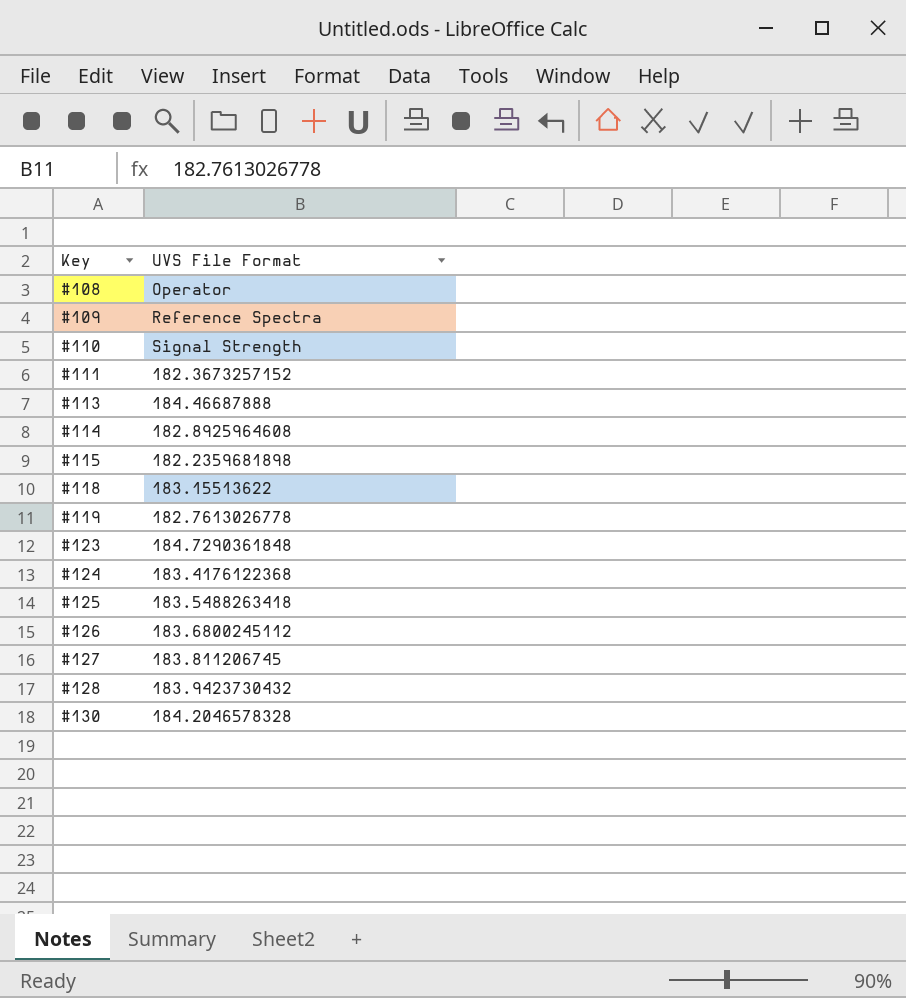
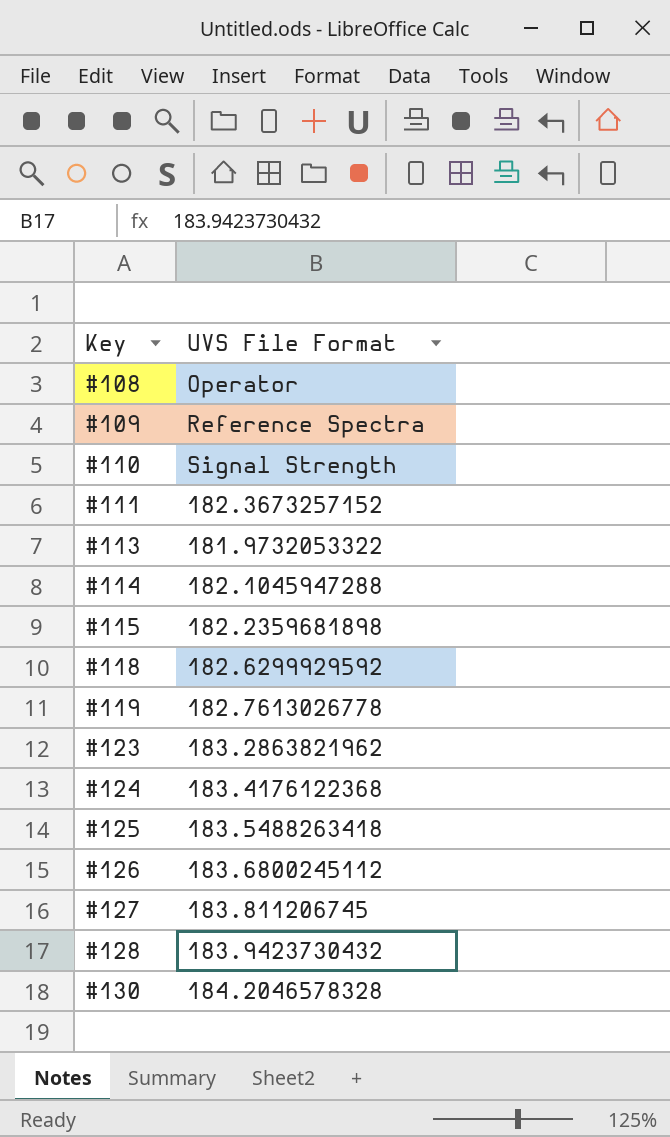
#113 | UVS File Format: 184.46687888 -> 181.9732053322
#114 | UVS File Format: 182.8925964608 -> 182.1045947288
#118 | UVS File Format: 183.15513622 -> 182.6299929592
#123 | UVS File Format: 184.7290361848 -> 183.2863821962

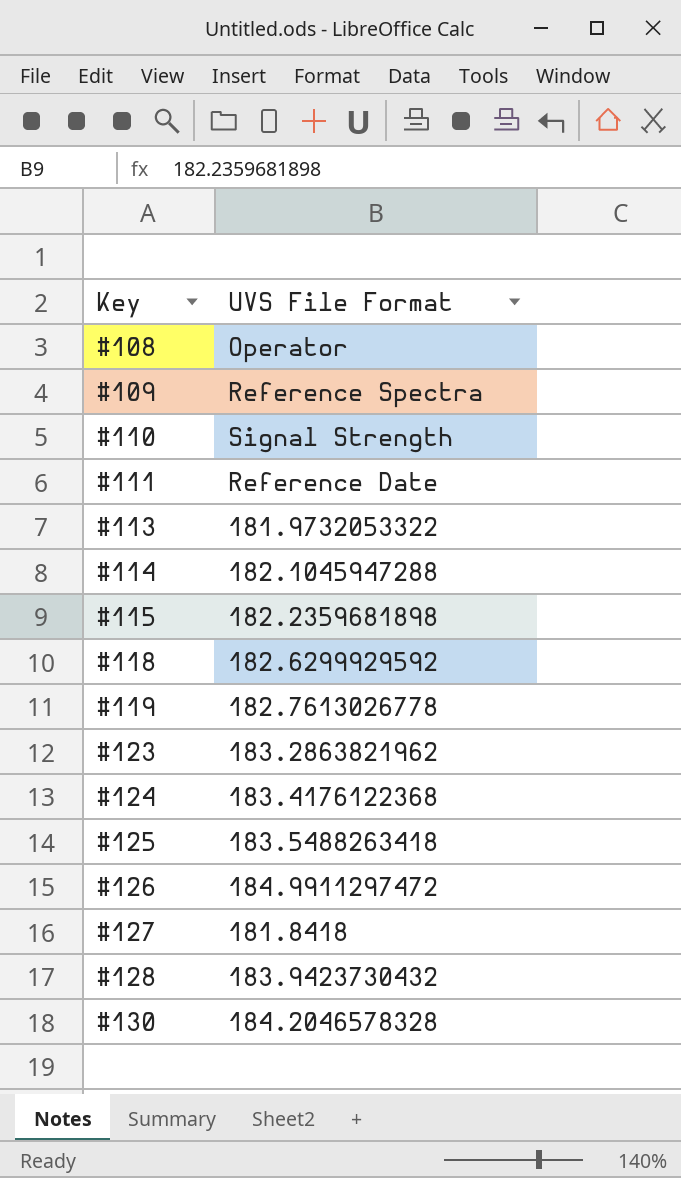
#111 | UVS File Format: 182.3673257152 -> Reference Date
#126 | UVS File Format: 183.6800245112 -> 184.9911297472
#127 | UVS File Format: 183.811206745 -> 181.8418

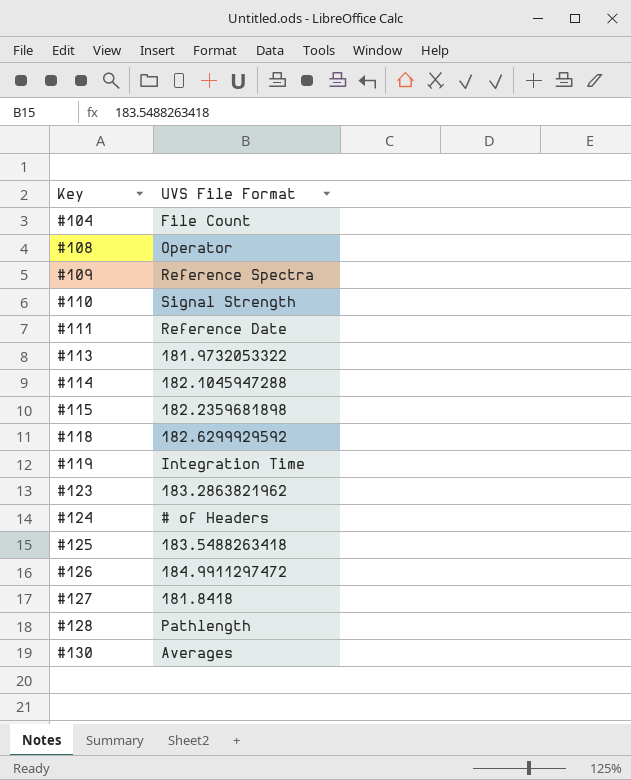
row #104: none -> File Count
#119 | UVS File Format: 182.7613026778 -> Integration Time
#124 | UVS File Format: 183.4176122368 -> # of Headers
#128 | UVS File Format: 183.9423730432 -> Pathlength
#130 | UVS File Format: 184.2046578328 -> Averages

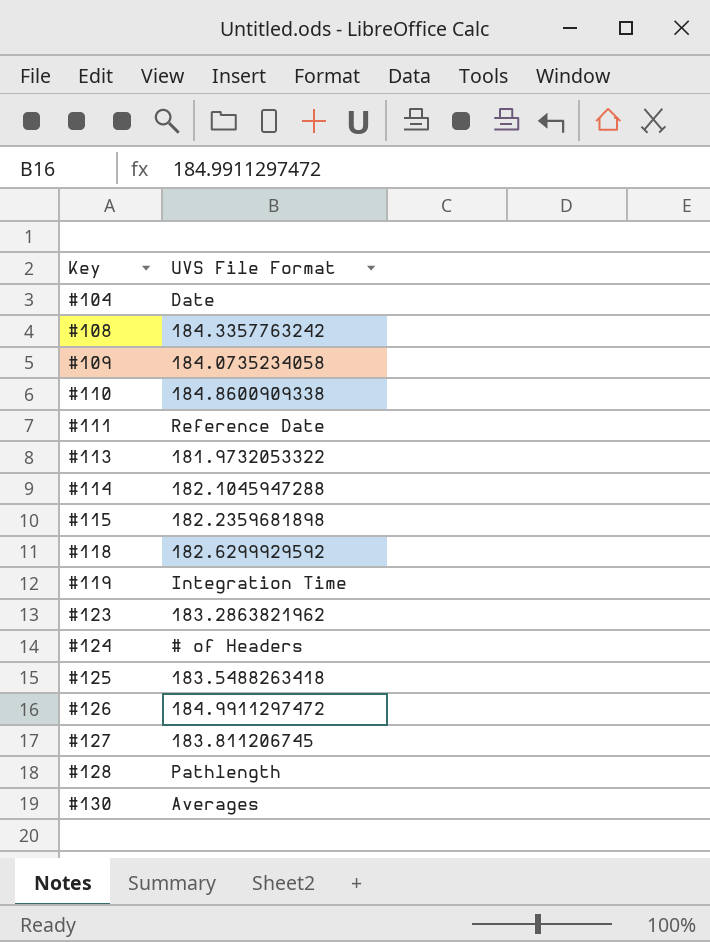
#104 | UVS File Format: File Count -> Date
#108 | UVS File Format: Operator -> 184.3357763242
#109 | UVS File Format: Reference Spectra -> 184.0735234058
#110 | UVS File Format: Signal Strength -> 184.8600909338
#127 | UVS File Format: 181.8418 -> 183.811206745

